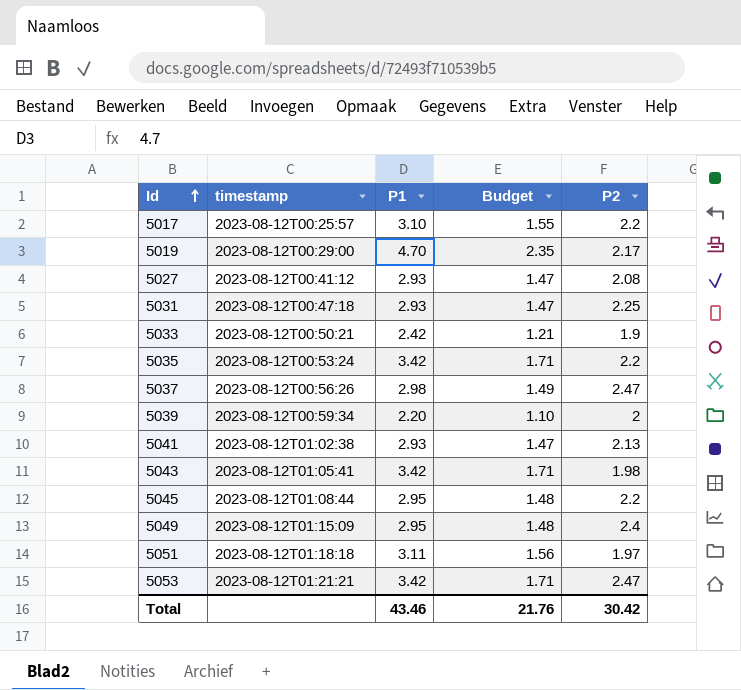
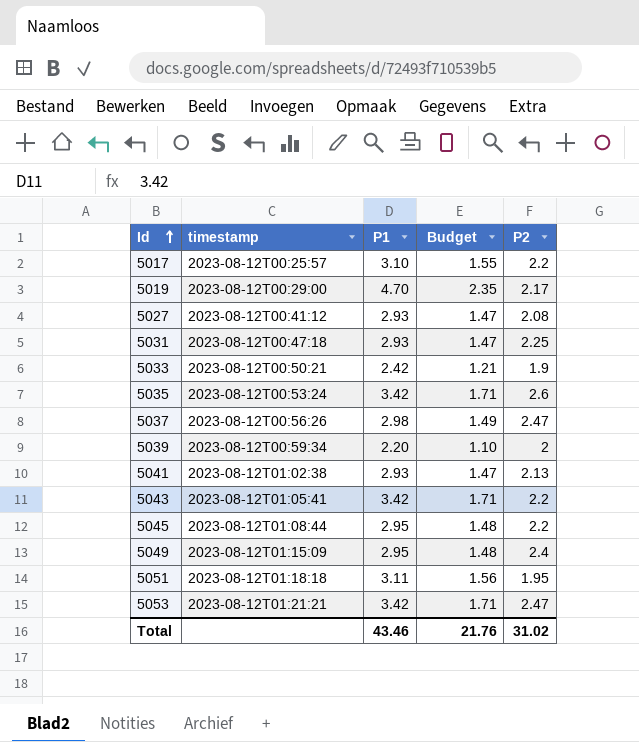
5035 | P2: 2.2 -> 2.6
5043 | P2: 1.98 -> 2.2
5051 | P2: 1.97 -> 1.95
Total | P2: 30.42 -> 31.02

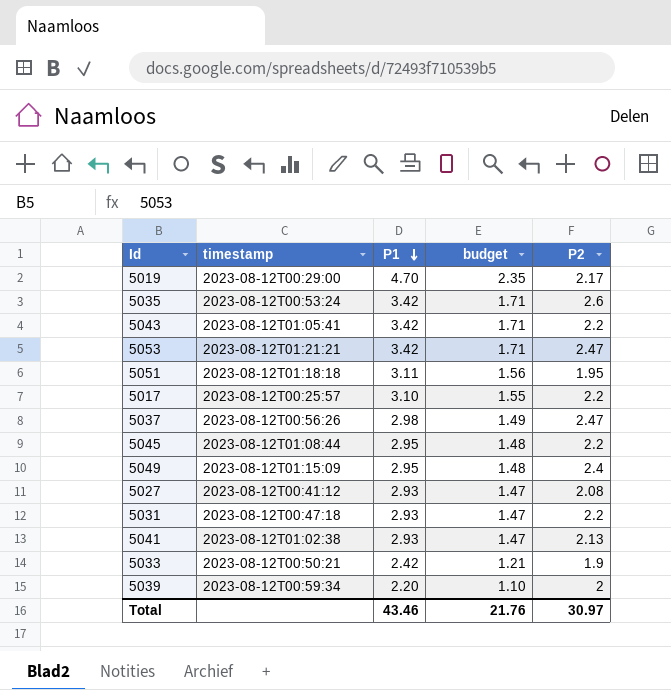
row order: Id ascending -> P1 descending
column name: Budget -> budget
5031 | P2: 2.25 -> 2.2
Total | P2: 31.02 -> 30.97

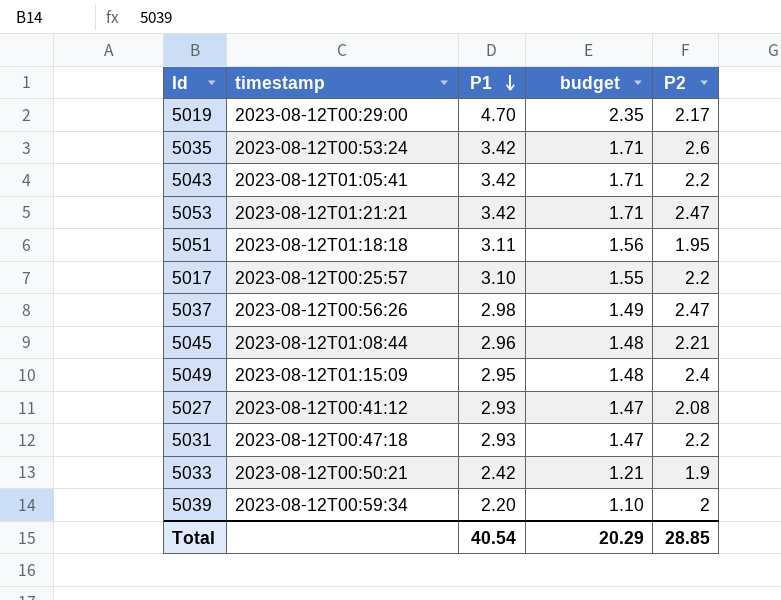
row 5041: 2023-08-12T01:02:38 | 2.93 | 1.47 | 2.13 -> none
5045 | P1: 2.95 -> 2.96
5045 | P2: 2.2 -> 2.21
Total | P1: 43.46 -> 40.54
Total | budget: 21.76 -> 20.29
Total | P2: 30.97 -> 28.85

